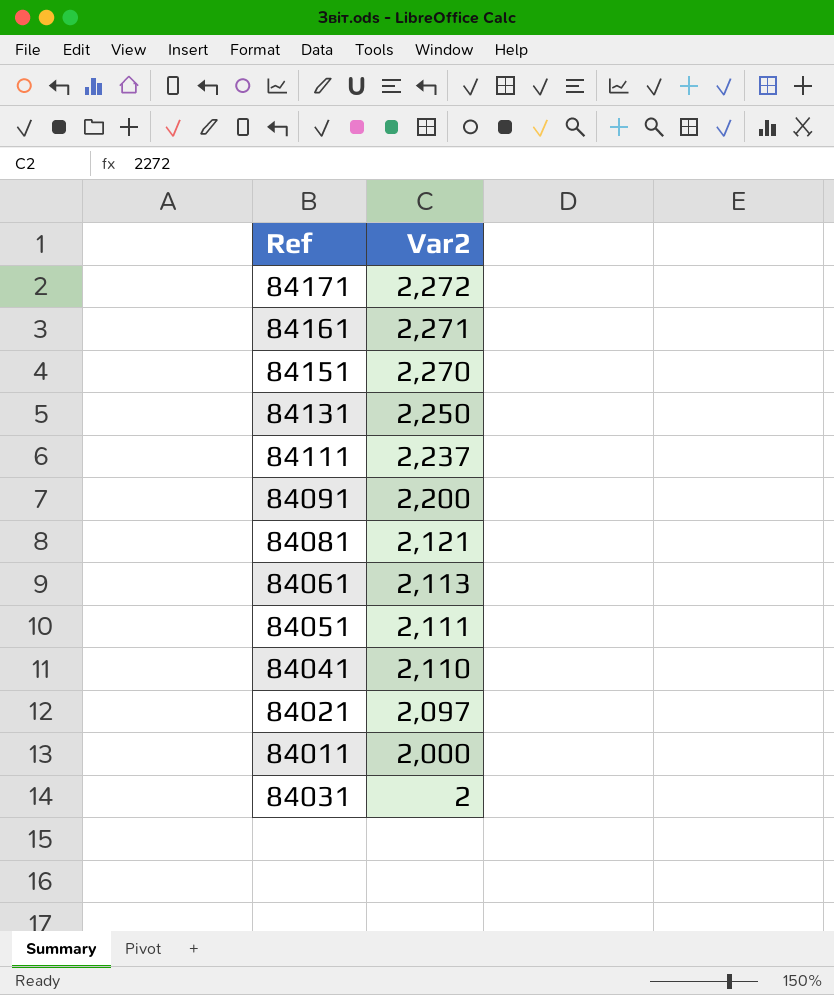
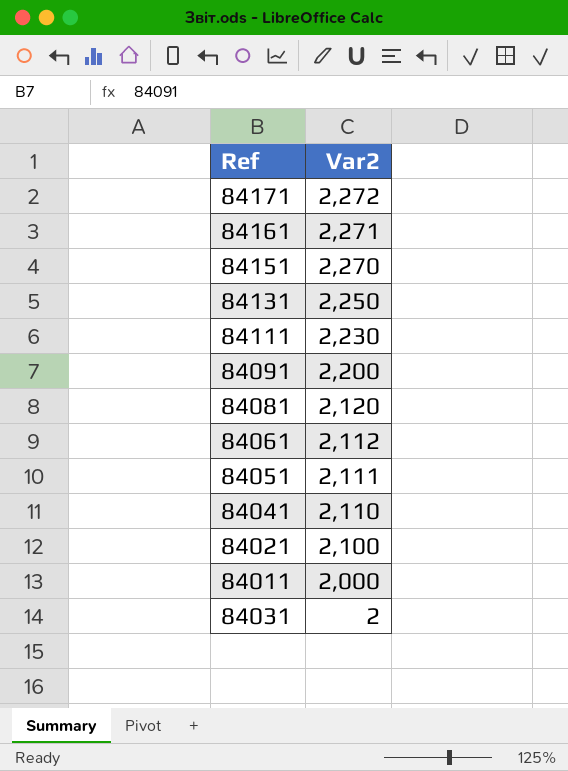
84111 | Var2: 2,237 -> 2,230
84081 | Var2: 2,121 -> 2,120
84061 | Var2: 2,113 -> 2,112
84021 | Var2: 2,097 -> 2,100

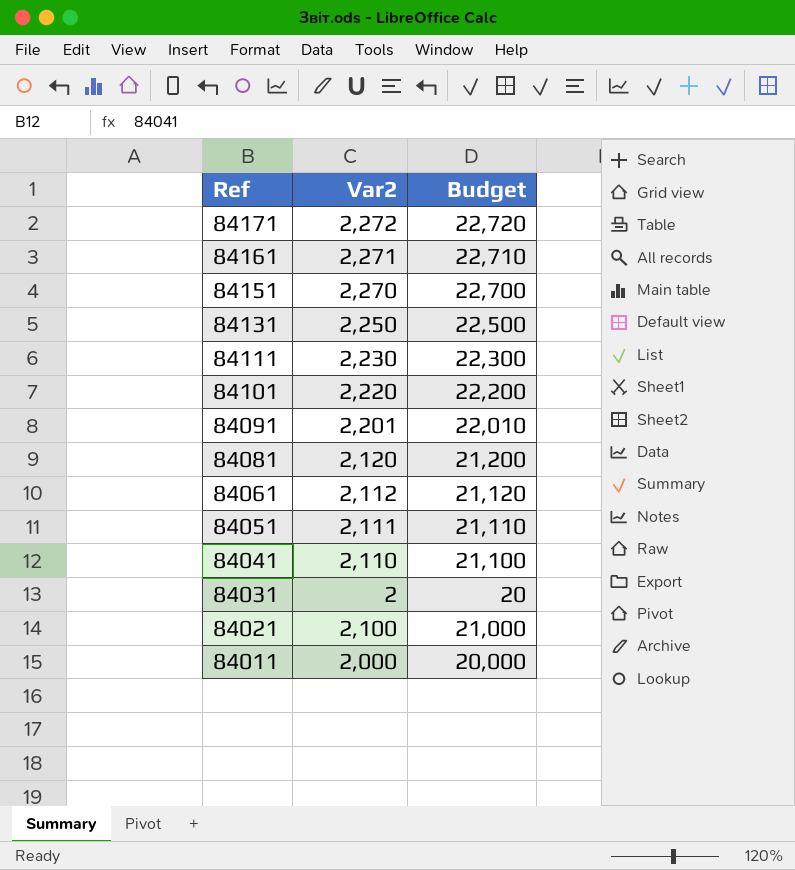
row order: Var2 descending -> Ref descending
column Budget | formula: none -> [Var2] * 10
row 84101: none -> 2,220 | 22,200
84091 | Var2: 2,200 -> 2,201

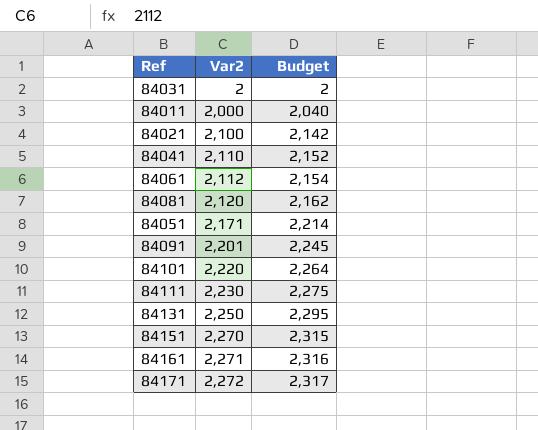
row order: Ref descending -> Var2 ascending
column Budget | formula: [Var2] * 10 -> [Var2] * 1.02
84051 | Var2: 2,111 -> 2,171

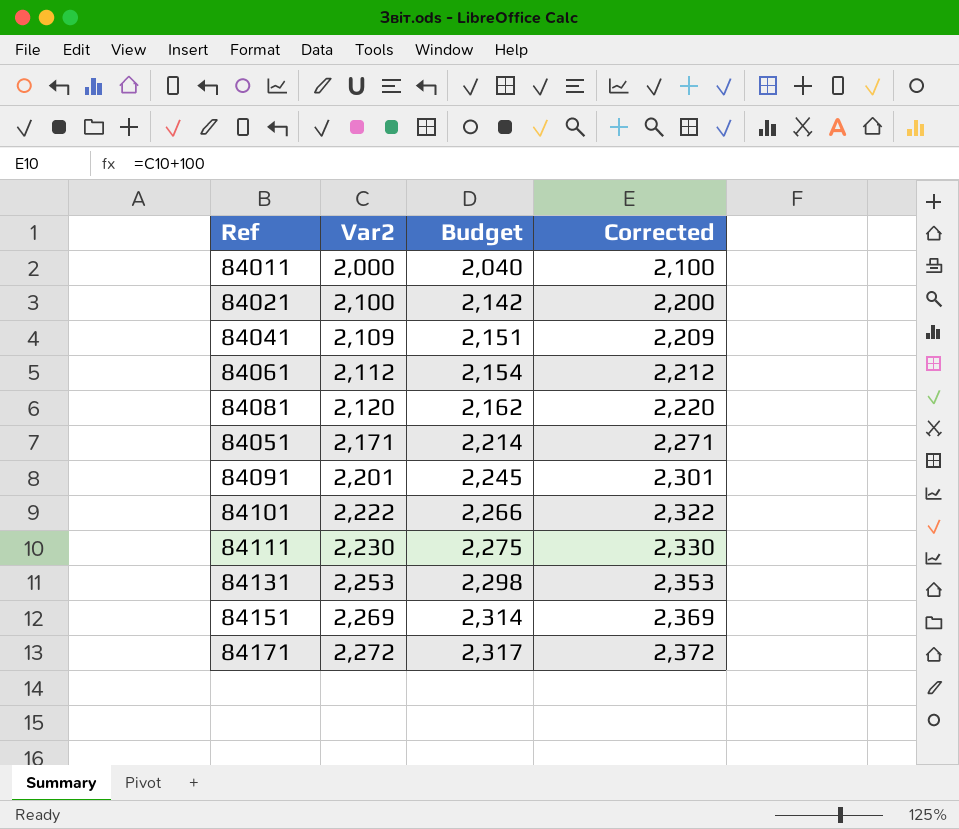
column Corrected | formula: none -> [Var2] + 100
row 84031: 2 | 2 -> none
row 84161: 2,271 | 2,316 -> none
84041 | Var2: 2,110 -> 2,109
84041 | Budget: 2,152 -> 2,151
84101 | Var2: 2,220 -> 2,222
84101 | Budget: 2,264 -> 2,266
84131 | Var2: 2,250 -> 2,253
84131 | Budget: 2,295 -> 2,298
84151 | Var2: 2,270 -> 2,269
84151 | Budget: 2,315 -> 2,314

